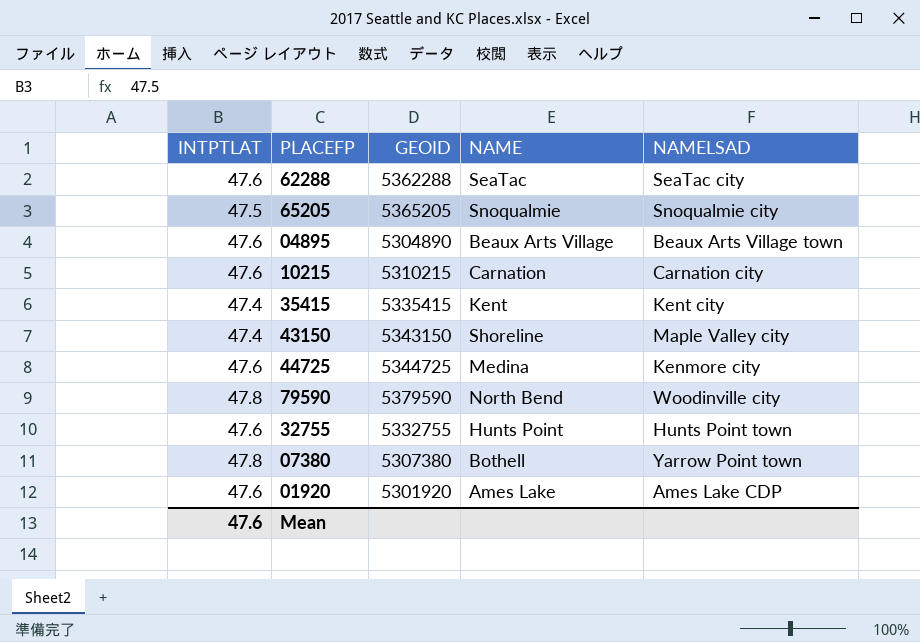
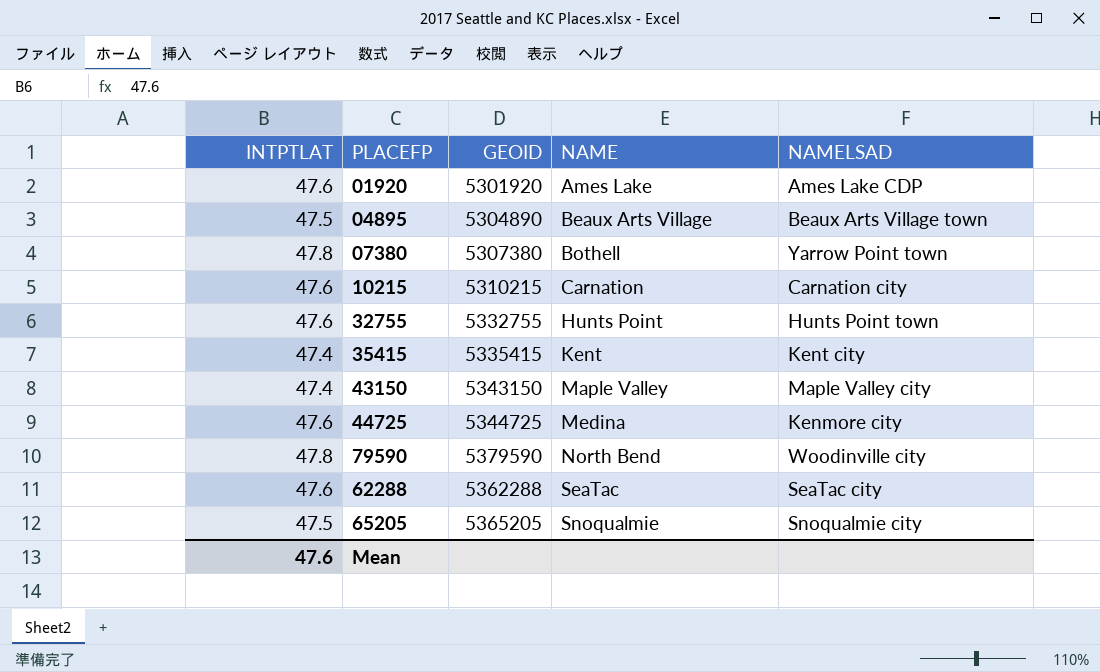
row order: none -> NAME ascending
04895 | INTPTLAT: 47.6 -> 47.5
43150 | NAME: Shoreline -> Maple Valley

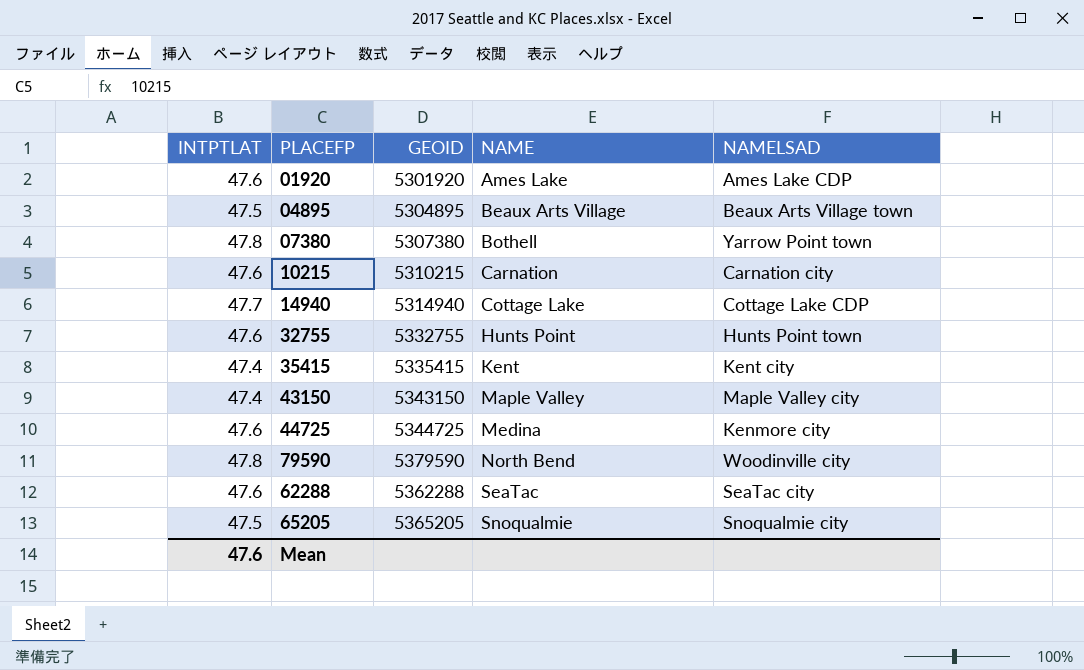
04895 | GEOID: 5304890 -> 5304895
row 14940: none -> 47.7 | 5314940 | Cottage Lake | Cottage Lake CDP

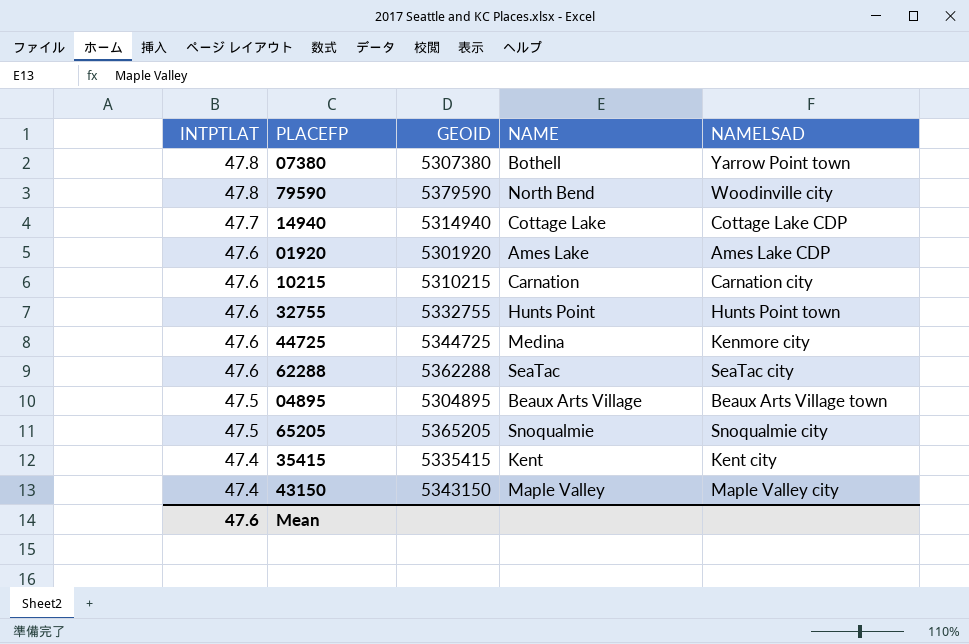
row order: NAME ascending -> INTPTLAT descending

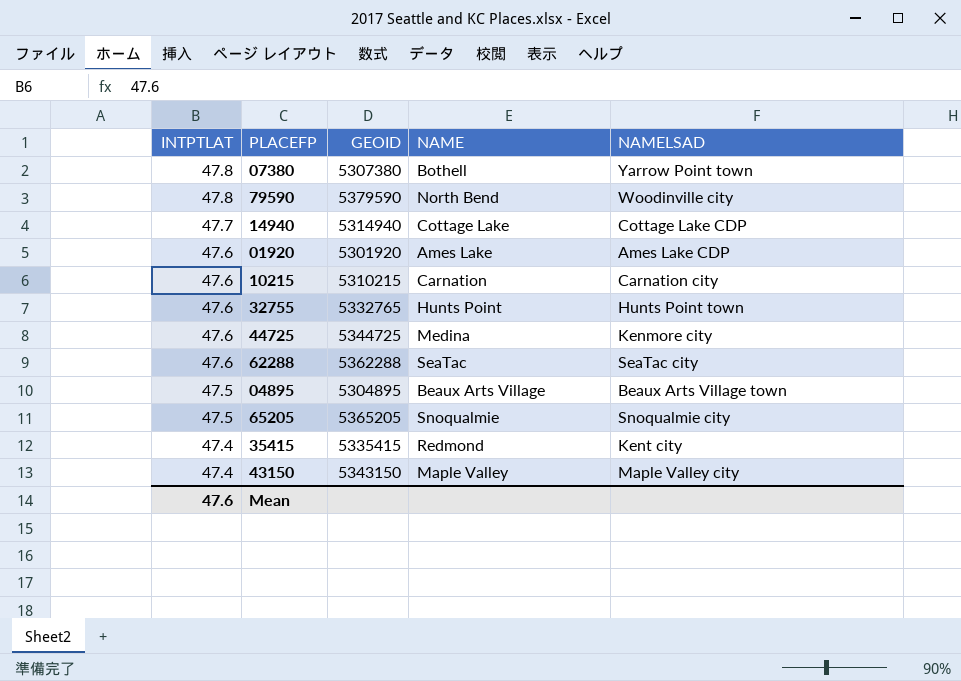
32755 | GEOID: 5332755 -> 5332765
35415 | NAME: Kent -> Redmond

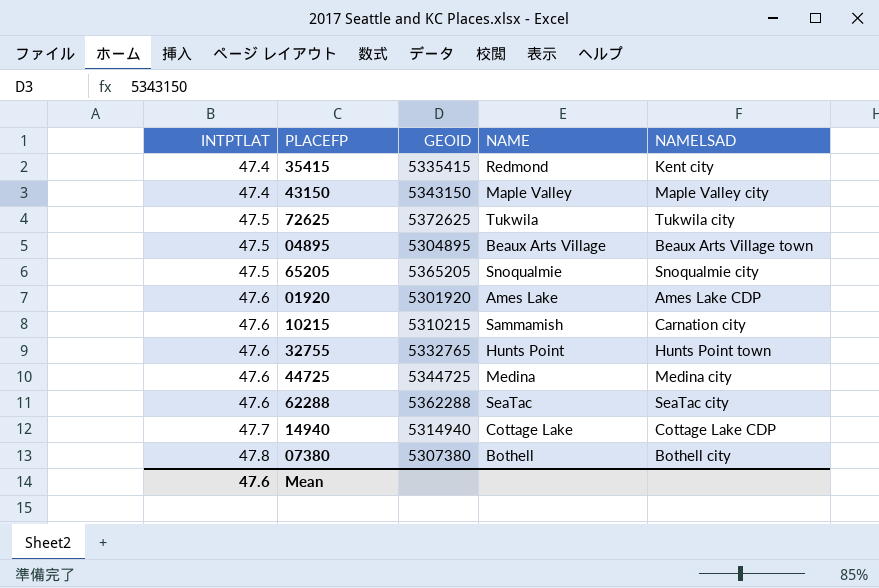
row order: INTPTLAT descending -> INTPTLAT ascending
row 79590: 47.8 | 5379590 | North Bend | Woodinville city -> none
row 72625: none -> 47.5 | 5372625 | Tukwila | Tukwila city
10215 | NAME: Carnation -> Sammamish
44725 | NAMELSAD: Kenmore city -> Medina city
07380 | NAMELSAD: Yarrow Point town -> Bothell city

